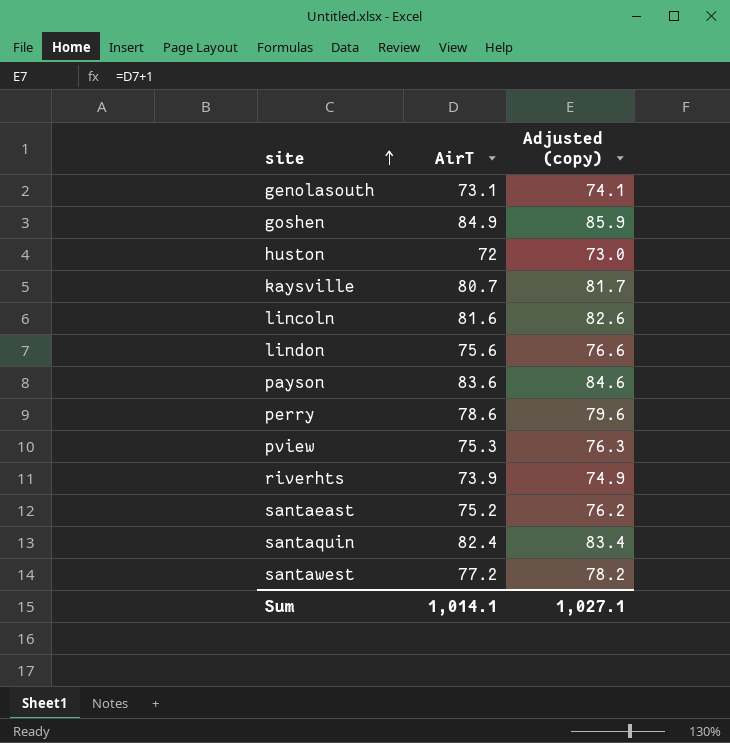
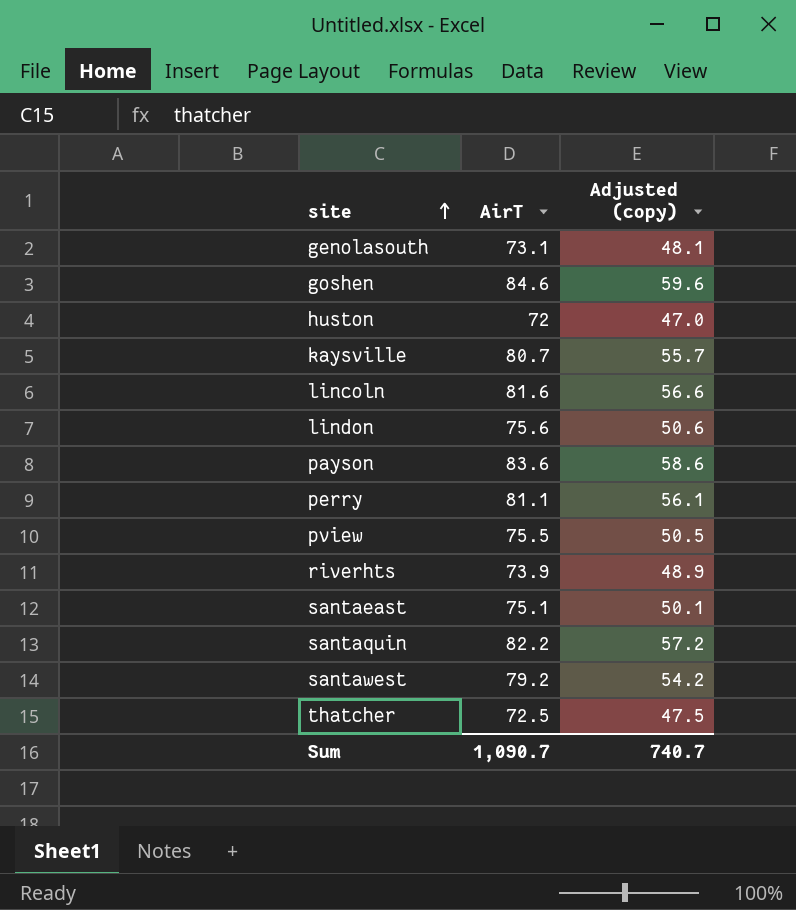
column Adjusted (copy) | formula: [AirT] + 1 -> [AirT] - 25
goshen | AirT: 84.9 -> 84.6
perry | AirT: 78.6 -> 81.1
pview | AirT: 75.3 -> 75.5
santaeast | AirT: 75.2 -> 75.1
santaquin | AirT: 82.4 -> 82.2
santawest | AirT: 77.2 -> 79.2
row thatcher: none -> 72.5 | 47.5
Sum | AirT: 1,014.1 -> 1,090.7
Sum | Adjusted (copy): 1,027.1 -> 740.7

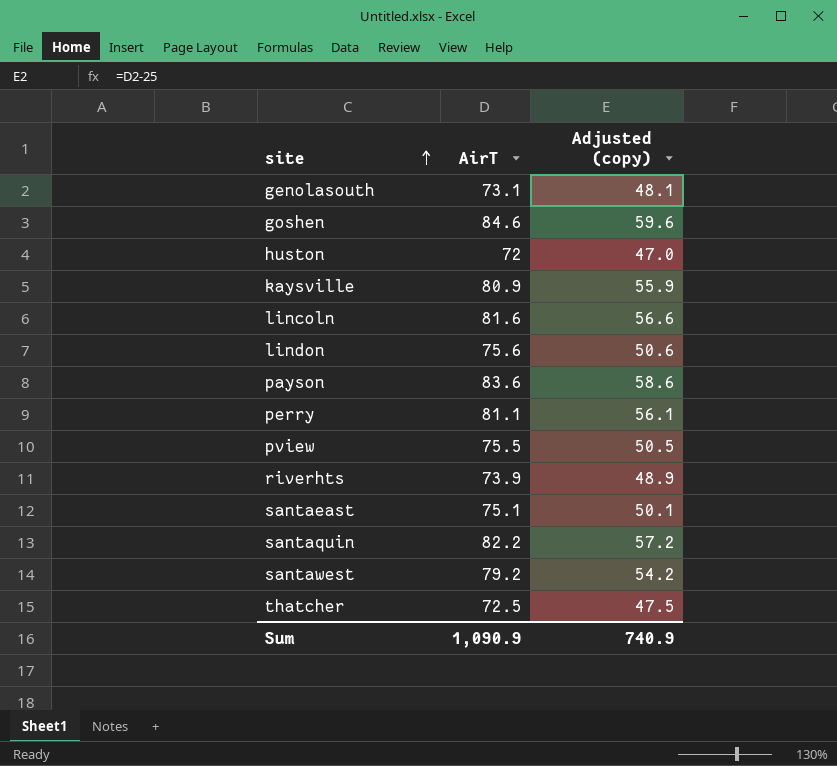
kaysville | AirT: 80.7 -> 80.9
kaysville | Adjusted (copy): 55.7 -> 55.9
Sum | AirT: 1,090.7 -> 1,090.9
Sum | Adjusted (copy): 740.7 -> 740.9

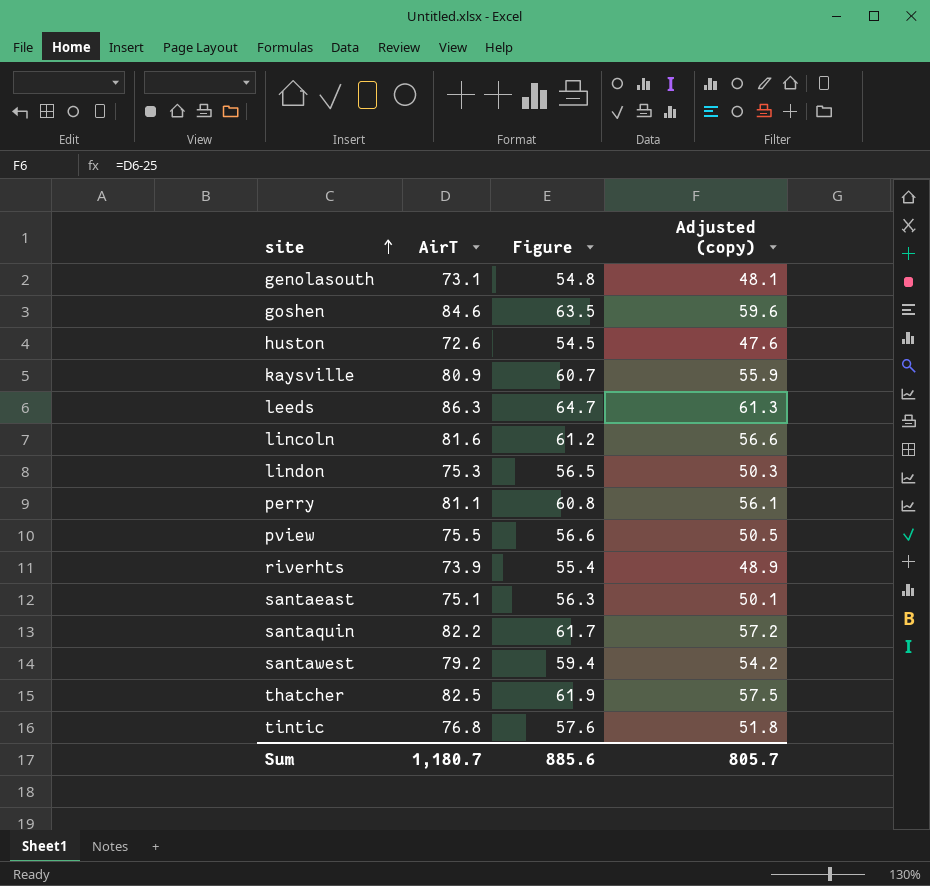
column Figure | formula: none -> [AirT] * 0.75
row payson: 83.6 | 58.6 -> none
huston | AirT: 72 -> 72.6
huston | Adjusted (copy): 47.0 -> 47.6
row leeds: none -> 86.3 | 64.7 | 61.3
lindon | AirT: 75.6 -> 75.3
lindon | Adjusted (copy): 50.6 -> 50.3
thatcher | AirT: 72.5 -> 82.5
thatcher | Adjusted (copy): 47.5 -> 57.5
row tintic: none -> 76.8 | 57.6 | 51.8
Sum | AirT: 1,090.9 -> 1,180.7
Sum | Adjusted (copy): 740.9 -> 805.7

